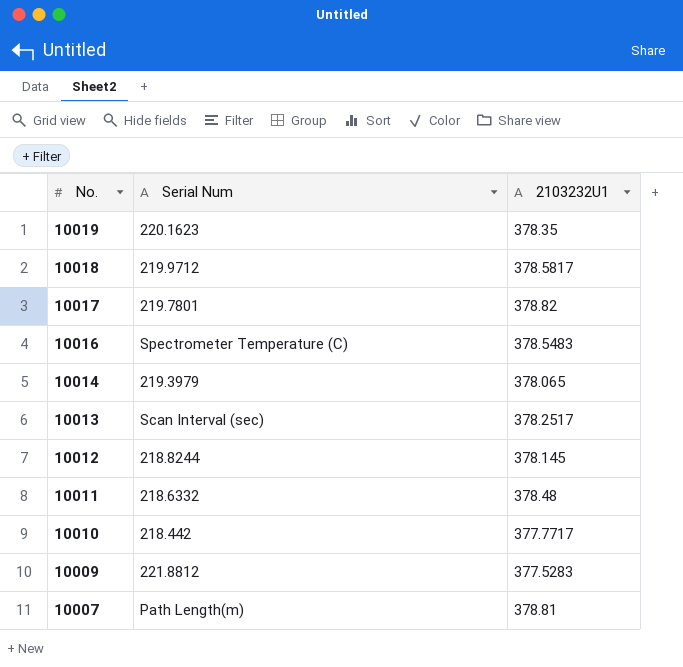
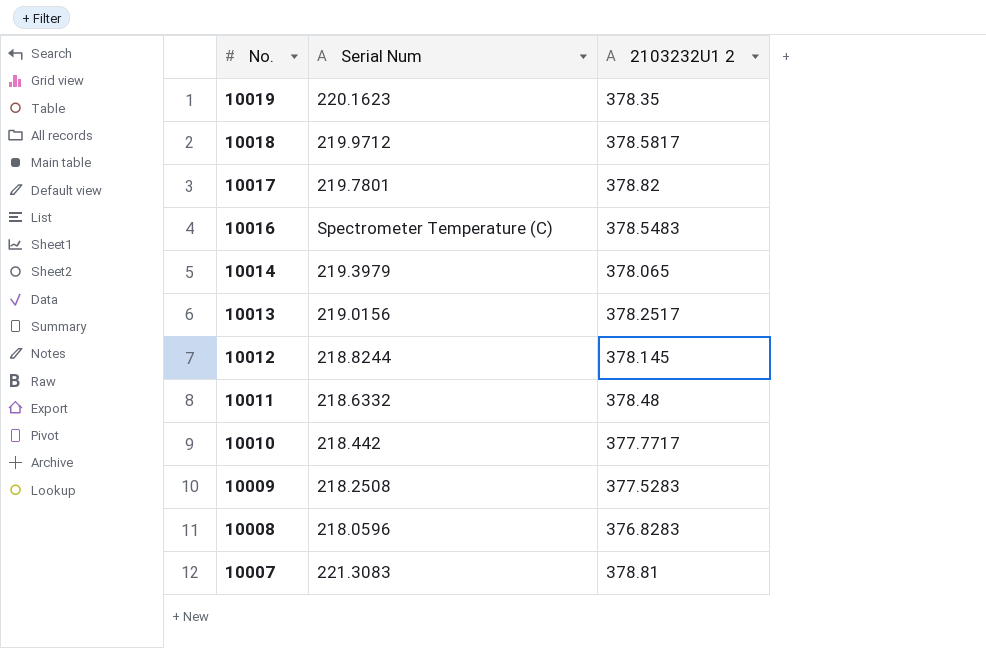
column name: 2103232U1 -> 2103232U1 2
10013 | Serial Num: Scan Interval (sec) -> 219.0156
10009 | Serial Num: 221.8812 -> 218.2508
row 10008: none -> 218.0596 | 376.8283
10007 | Serial Num: Path Length(m) -> 221.3083

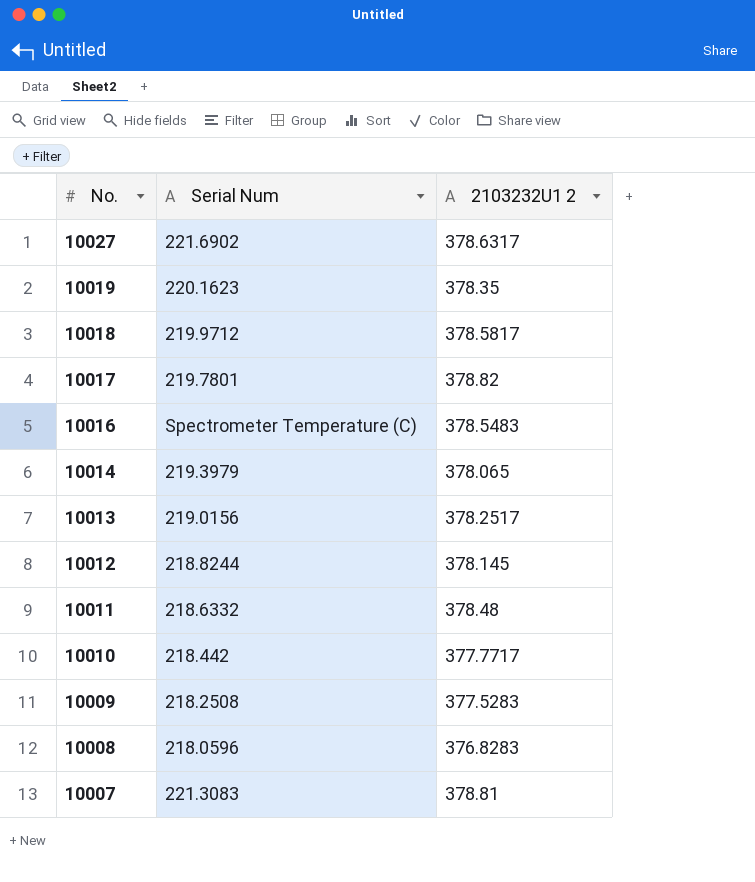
row 10027: none -> 221.6902 | 378.6317

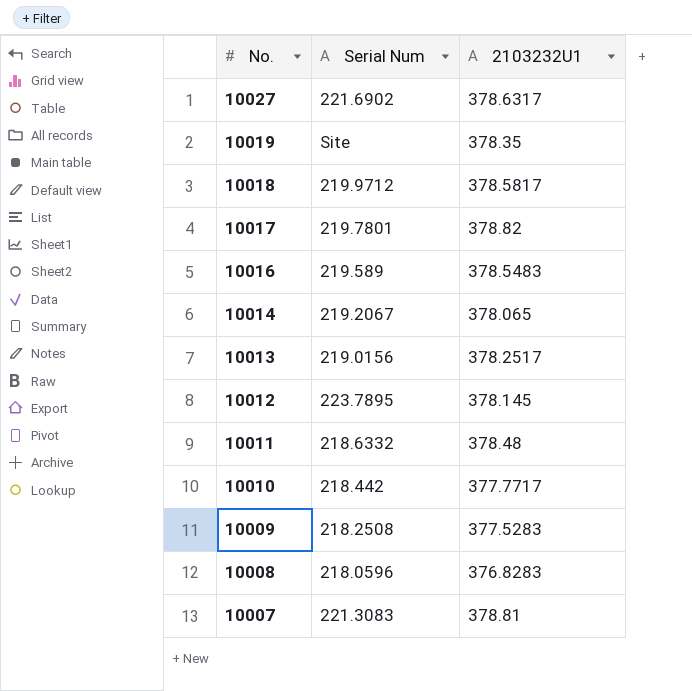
column name: 2103232U1 2 -> 2103232U1
10019 | Serial Num: 220.1623 -> Site
10016 | Serial Num: Spectrometer Temperature (C) -> 219.589
10014 | Serial Num: 219.3979 -> 219.2067
10012 | Serial Num: 218.8244 -> 223.7895

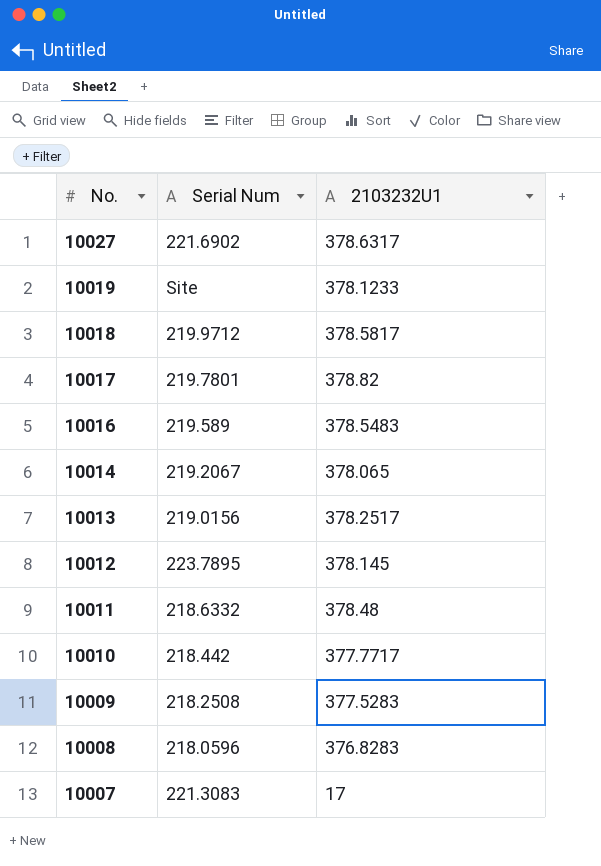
10019 | 2103232U1: 378.35 -> 378.1233
10007 | 2103232U1: 378.81 -> 17

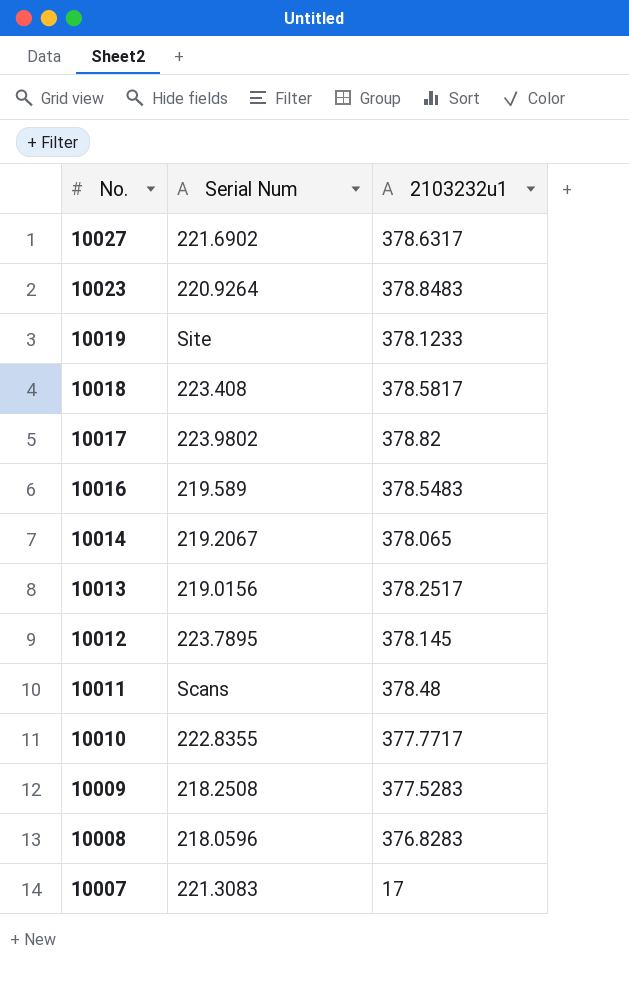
column name: 2103232U1 -> 2103232u1
row 10023: none -> 220.9264 | 378.8483
10018 | Serial Num: 219.9712 -> 223.408
10017 | Serial Num: 219.7801 -> 223.9802
10011 | Serial Num: 218.6332 -> Scans
10010 | Serial Num: 218.442 -> 222.8355

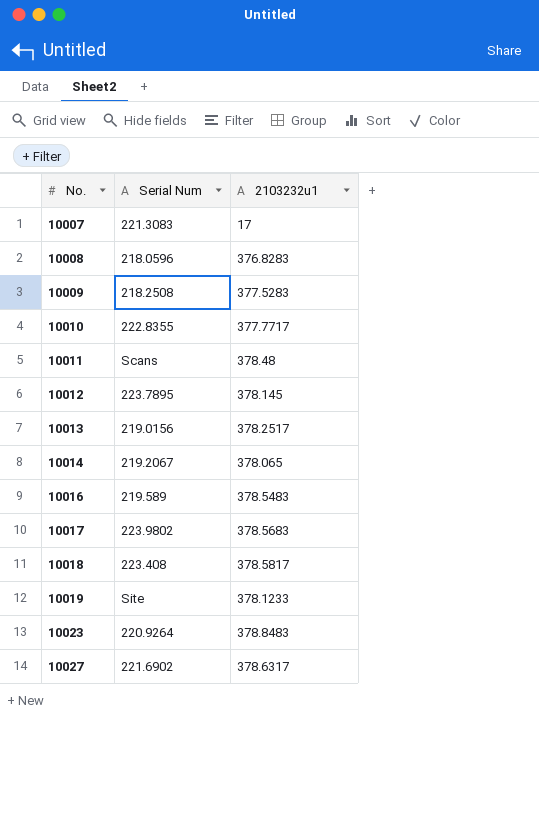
row order: No. descending -> No. ascending
10017 | 2103232u1: 378.82 -> 378.5683

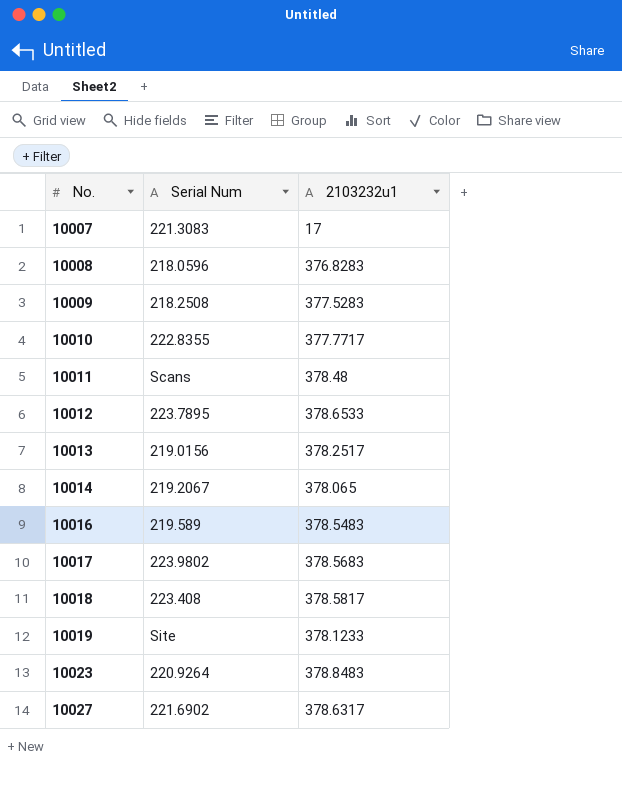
10012 | 2103232u1: 378.145 -> 378.6533

